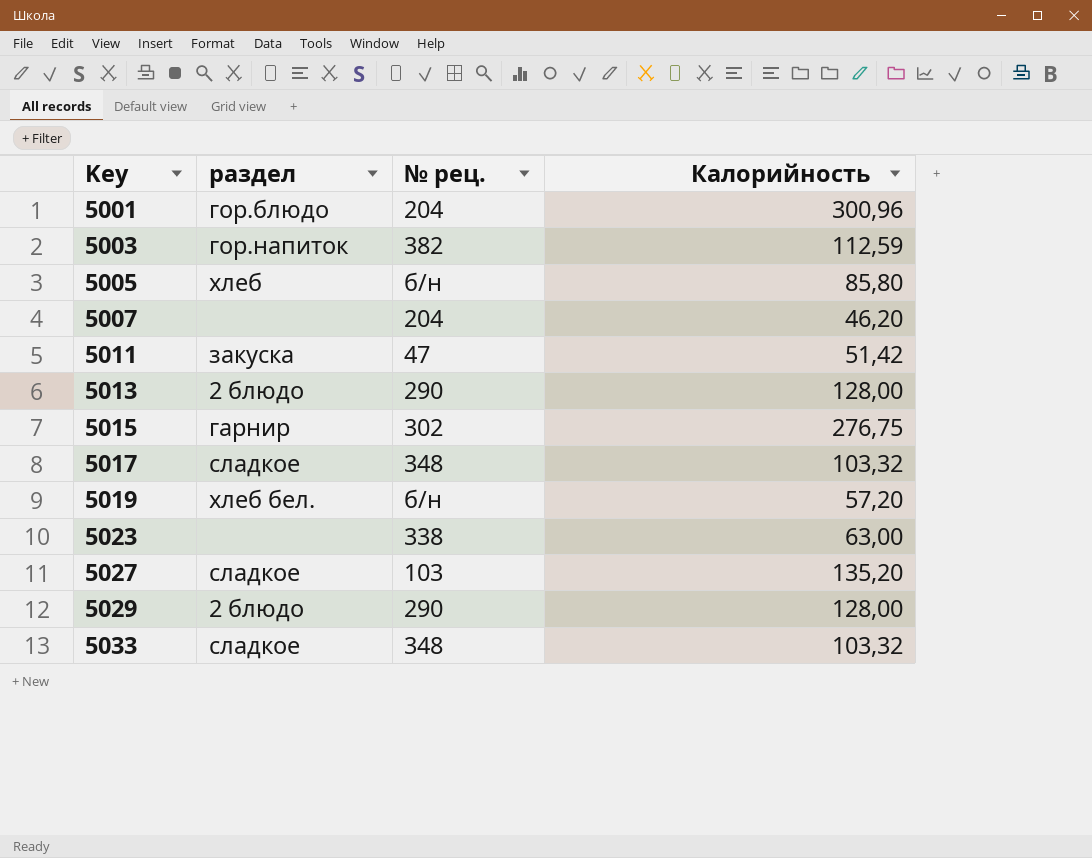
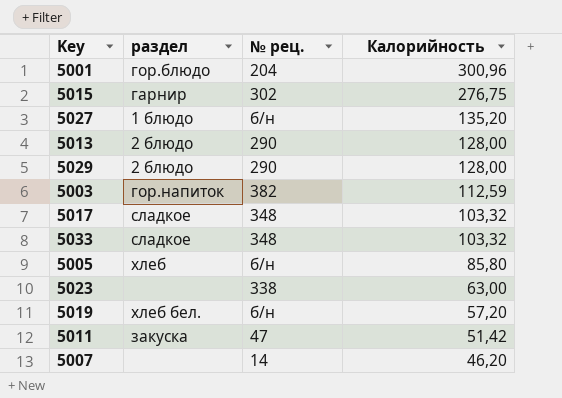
row order: Key ascending -> Калорийность descending
5027 | раздел: сладкое -> 1 блюдо
5027 | № рец.: 103 -> б/н
5007 | № рец.: 204 -> 14

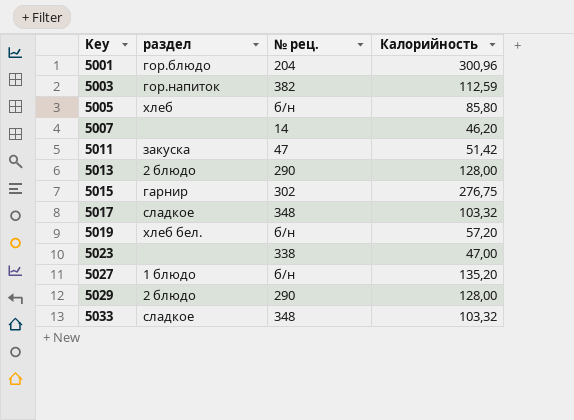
row order: Калорийность descending -> Key ascending
5023 | Калорийность: 63,00 -> 47,00

